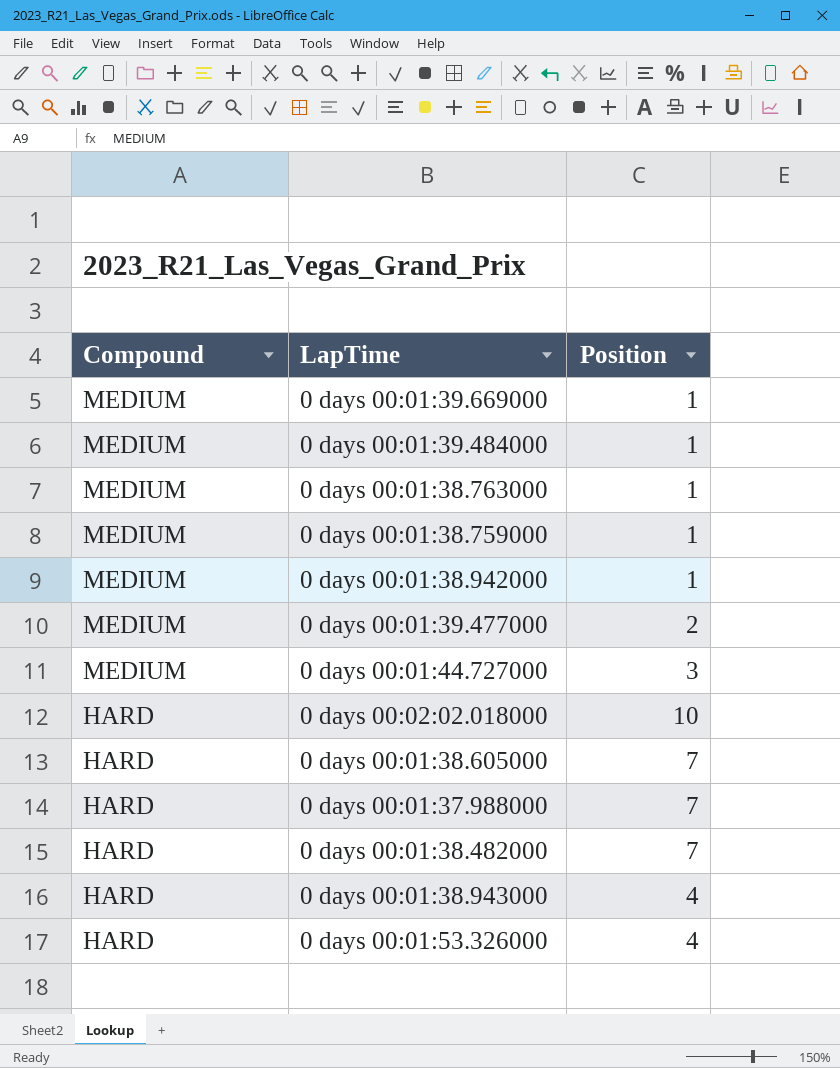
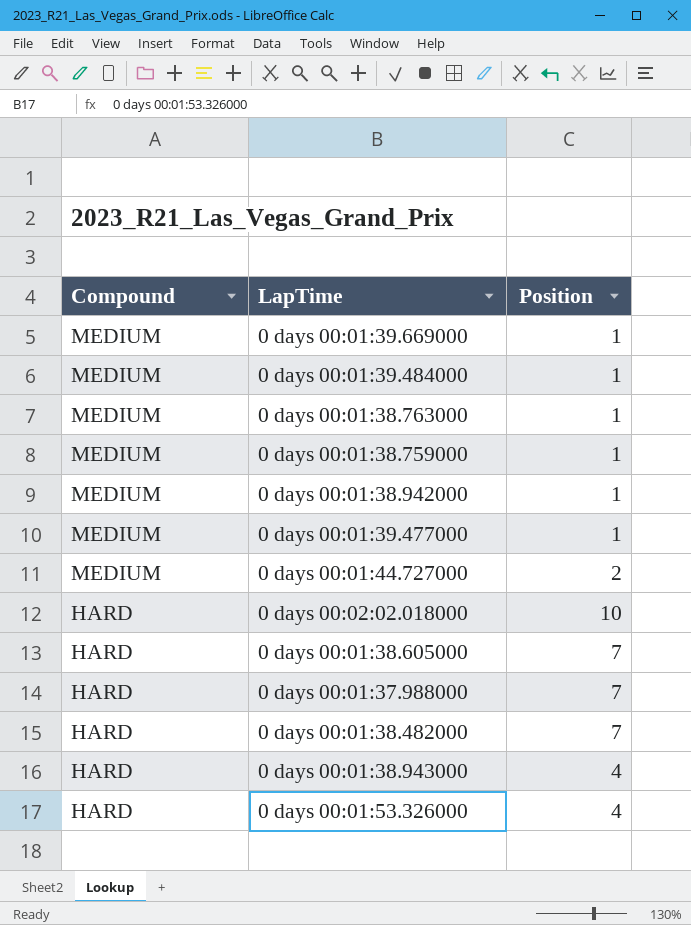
0 days 00:01:39.477000 | Position: 2 -> 1
0 days 00:01:44.727000 | Position: 3 -> 2

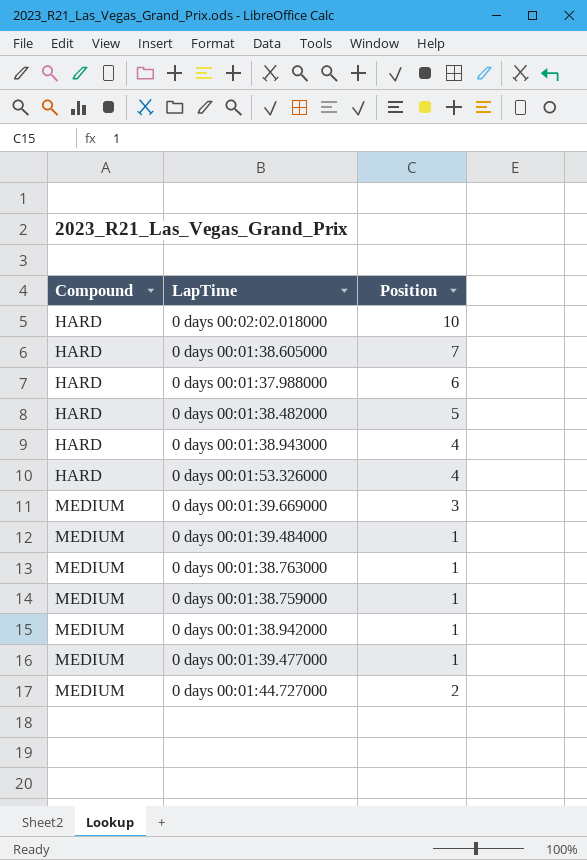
row order: Compound descending -> Compound ascending
0 days 00:01:37.988000 | Position: 7 -> 6
0 days 00:01:38.482000 | Position: 7 -> 5
0 days 00:01:39.669000 | Position: 1 -> 3

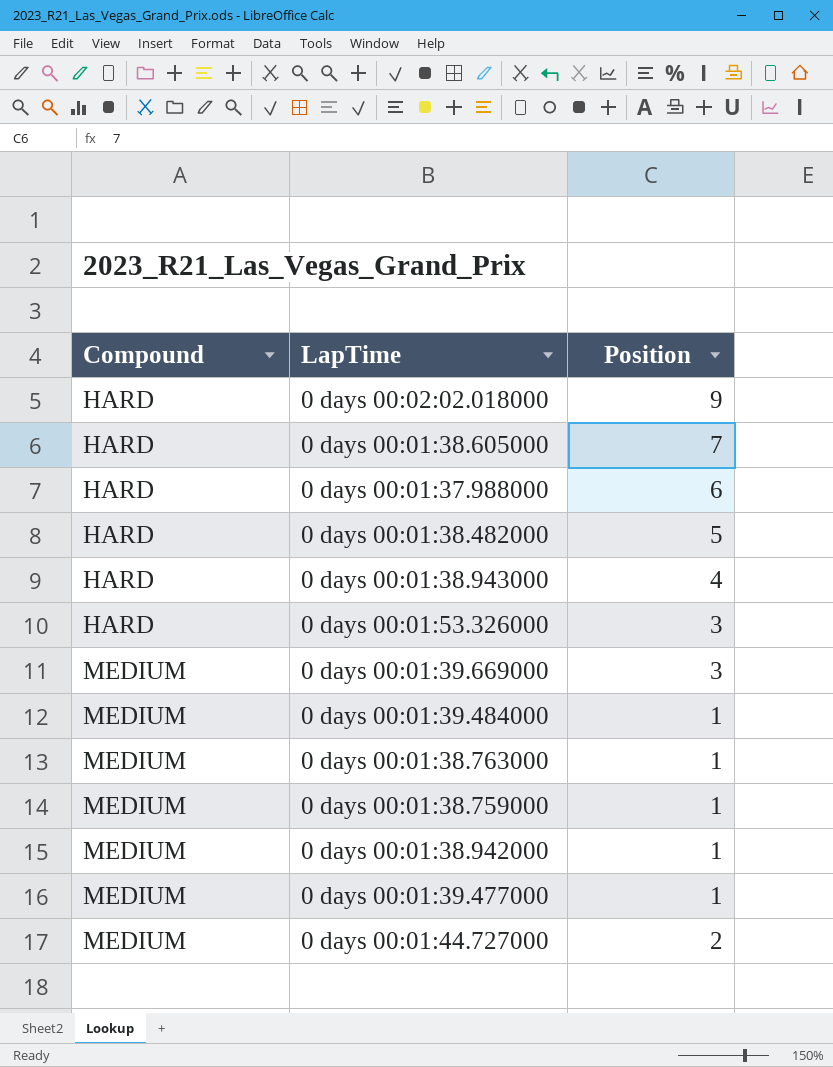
0 days 00:02:02.018000 | Position: 10 -> 9
0 days 00:01:53.326000 | Position: 4 -> 3

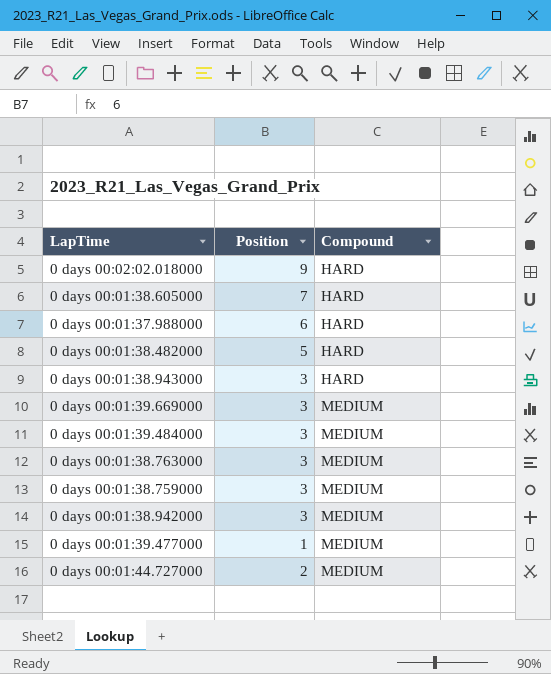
column Compound | position: 1 -> 3
row 0 days 00:01:53.326000: HARD | 3 -> none
0 days 00:01:38.943000 | Position: 4 -> 3
0 days 00:01:39.484000 | Position: 1 -> 3
0 days 00:01:38.763000 | Position: 1 -> 3
0 days 00:01:38.759000 | Position: 1 -> 3
0 days 00:01:38.942000 | Position: 1 -> 3

